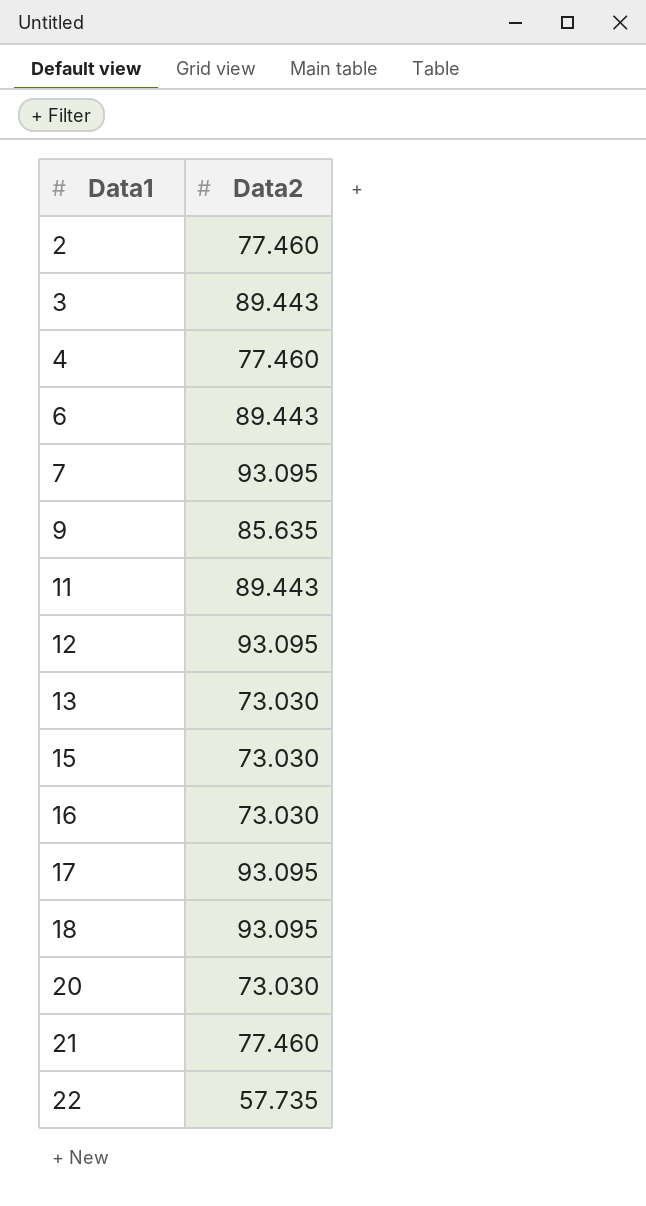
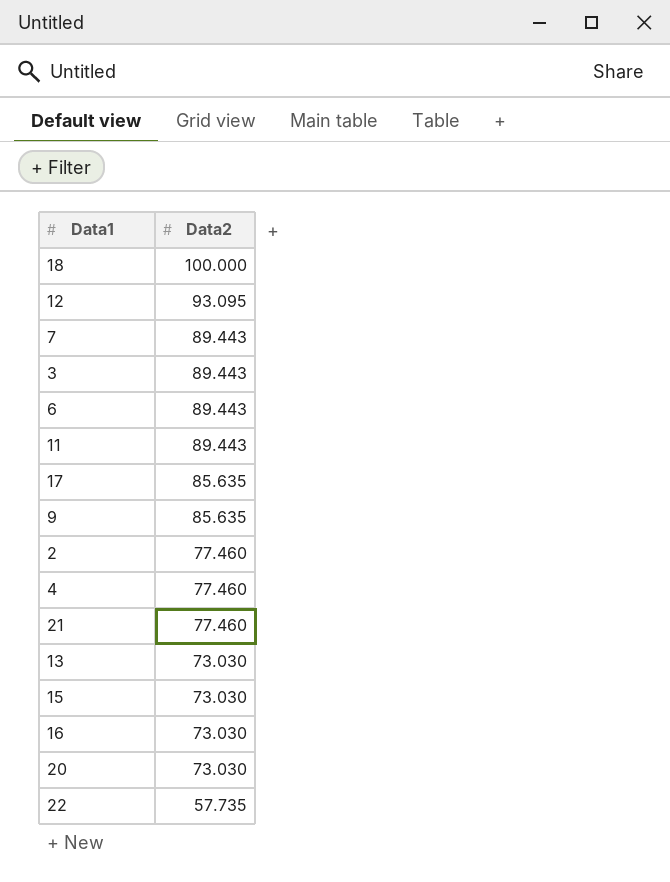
row order: Data1 ascending -> Data2 descending
18 | Data2: 93.095 -> 100.000
7 | Data2: 93.095 -> 89.443
17 | Data2: 93.095 -> 85.635

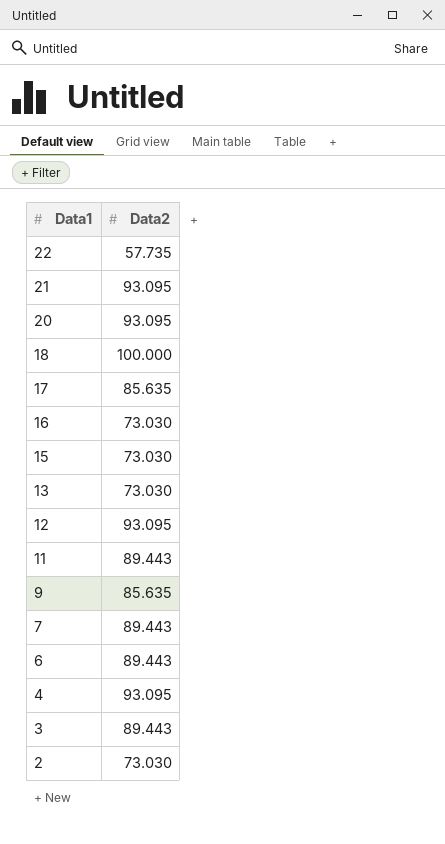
row order: Data2 descending -> Data1 descending
21 | Data2: 77.460 -> 93.095
20 | Data2: 73.030 -> 93.095
4 | Data2: 77.460 -> 93.095
2 | Data2: 77.460 -> 73.030

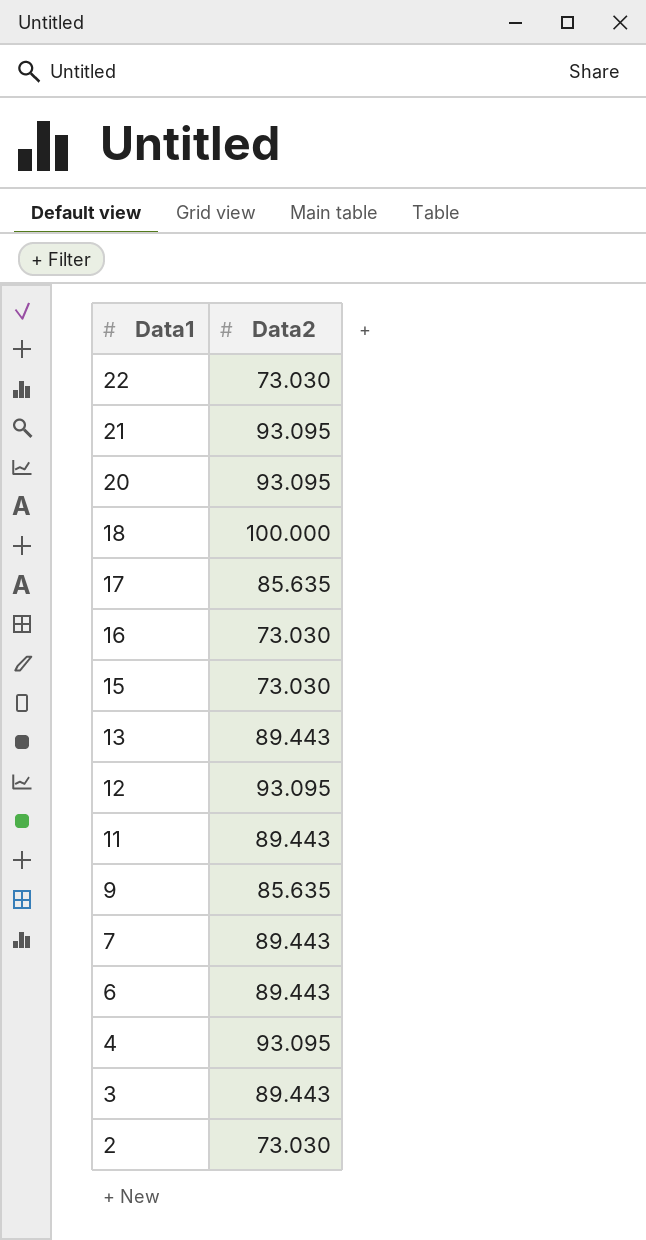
22 | Data2: 57.735 -> 73.030
13 | Data2: 73.030 -> 89.443

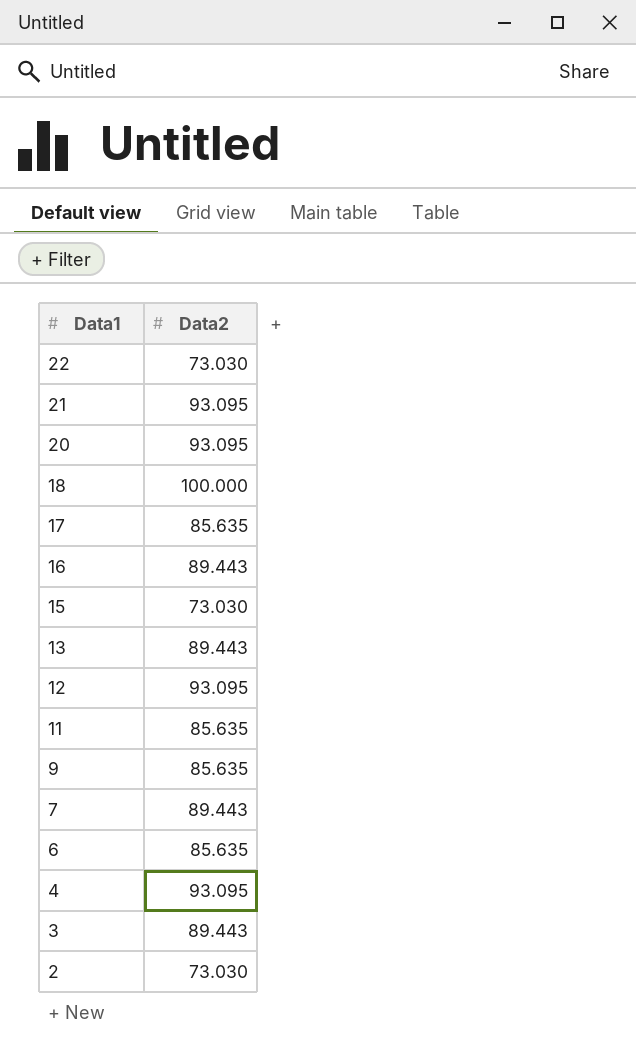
16 | Data2: 73.030 -> 89.443
11 | Data2: 89.443 -> 85.635
6 | Data2: 89.443 -> 85.635

